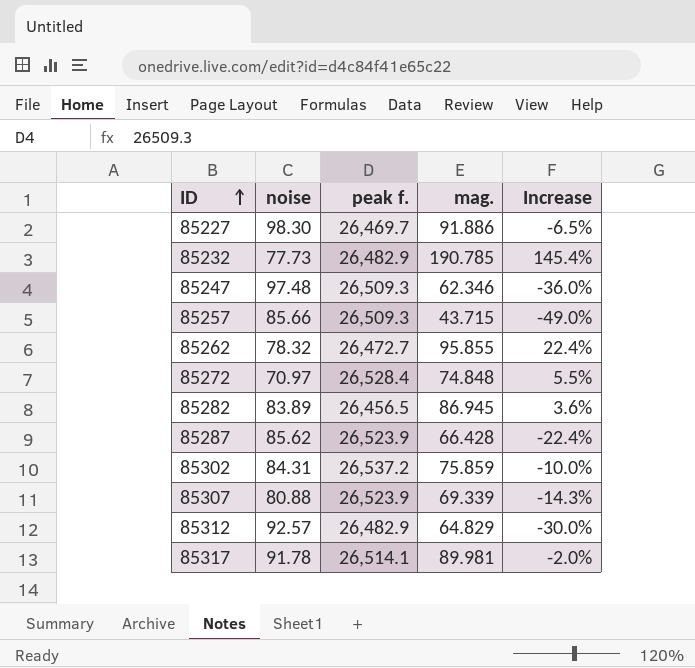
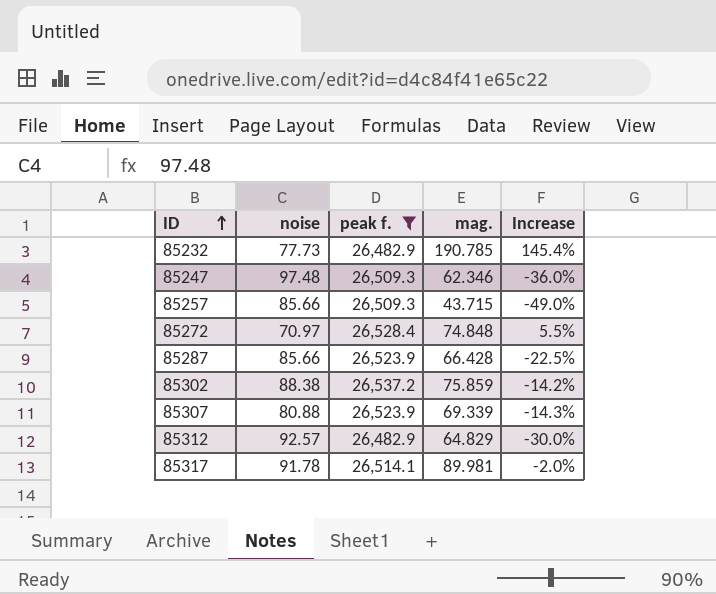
filter: none -> peak f. >= 26,482.9
85287 | noise: 85.62 -> 85.66
85287 | Increase: -22.4% -> -22.5%
85302 | noise: 84.31 -> 88.38
85302 | Increase: -10.0% -> -14.2%

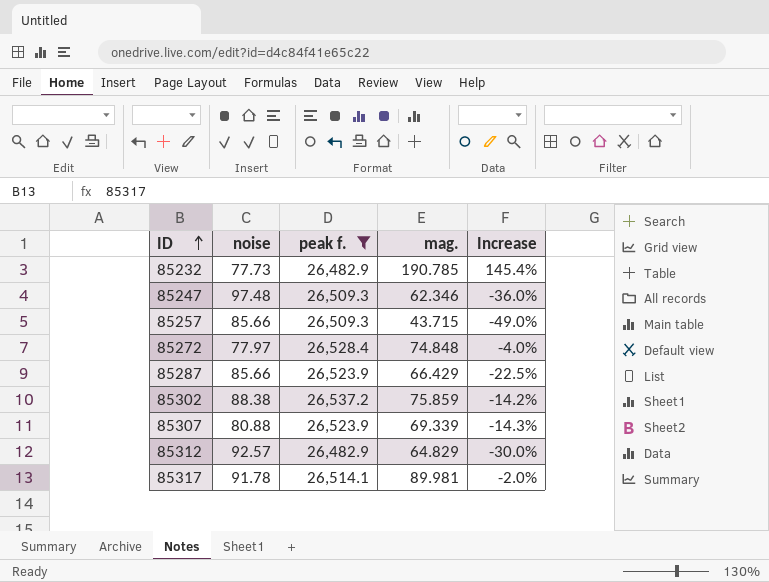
85272 | noise: 70.97 -> 77.97
85272 | Increase: 5.5% -> -4.0%
85287 | mag.: 66.428 -> 66.429

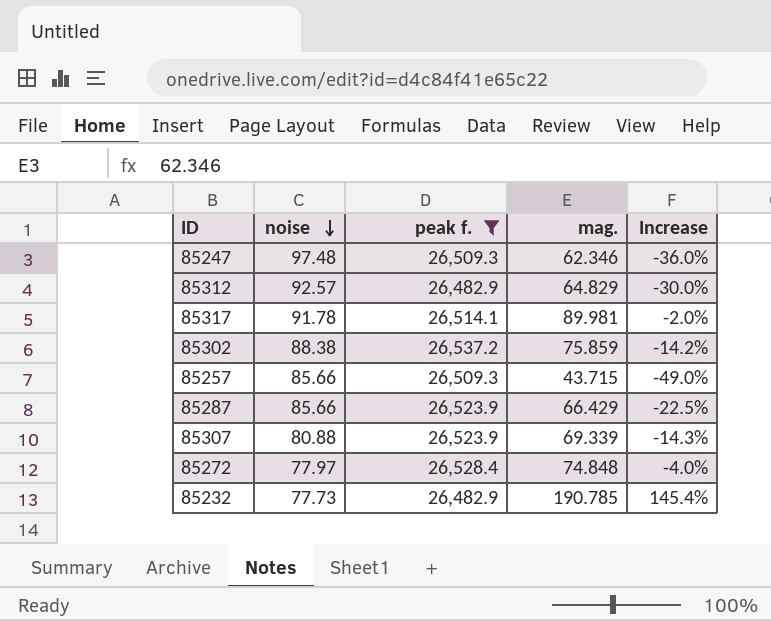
row order: ID ascending -> noise descending

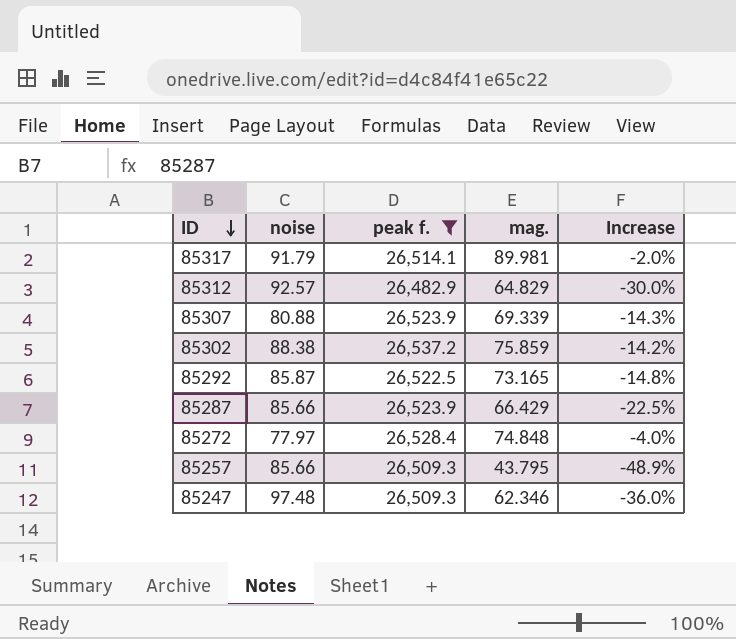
row order: noise descending -> ID descending
row 85232: 77.73 | 26,482.9 | 190.785 | 145.4% -> none
85317 | noise: 91.78 -> 91.79
row 85292: none -> 85.87 | 26,522.5 | 73.165 | -14.8%
85257 | mag.: 43.715 -> 43.795
85257 | Increase: -49.0% -> -48.9%

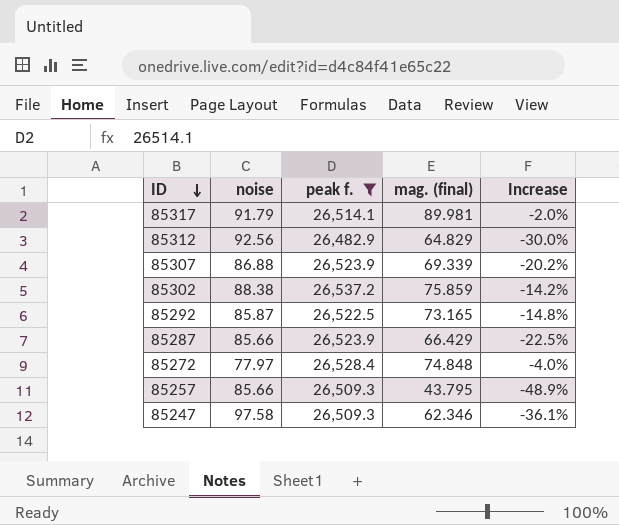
column name: mag. -> mag. (final)
85312 | noise: 92.57 -> 92.56
85307 | noise: 80.88 -> 86.88
85307 | Increase: -14.3% -> -20.2%
85247 | noise: 97.48 -> 97.58
85247 | Increase: -36.0% -> -36.1%

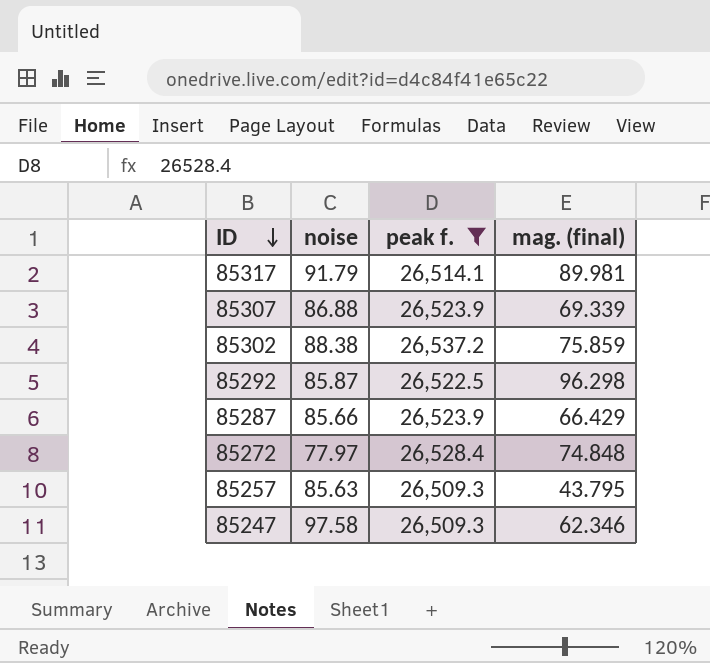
column Increase | formula: ([mag. (final)] - [noise]) / [noise] -> none
row 85312: 92.56 | 26,482.9 | 64.829 | -30.0% -> none
85292 | mag. (final): 73.165 -> 96.298
85257 | noise: 85.66 -> 85.63

